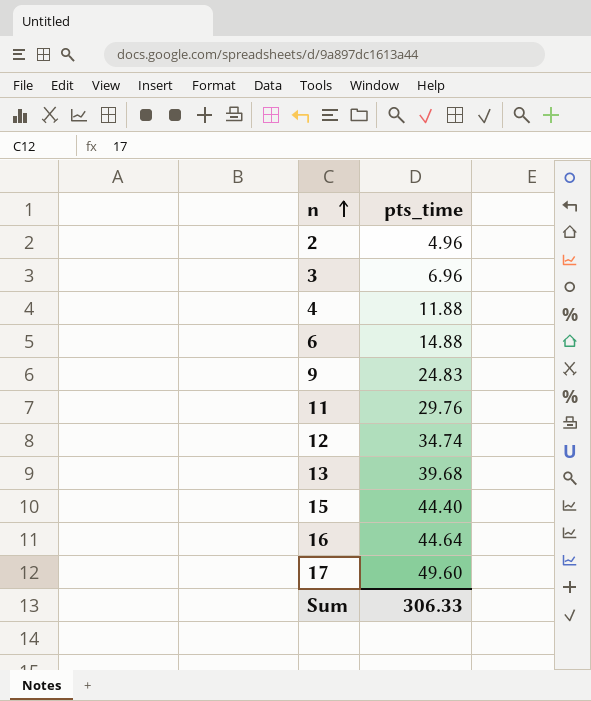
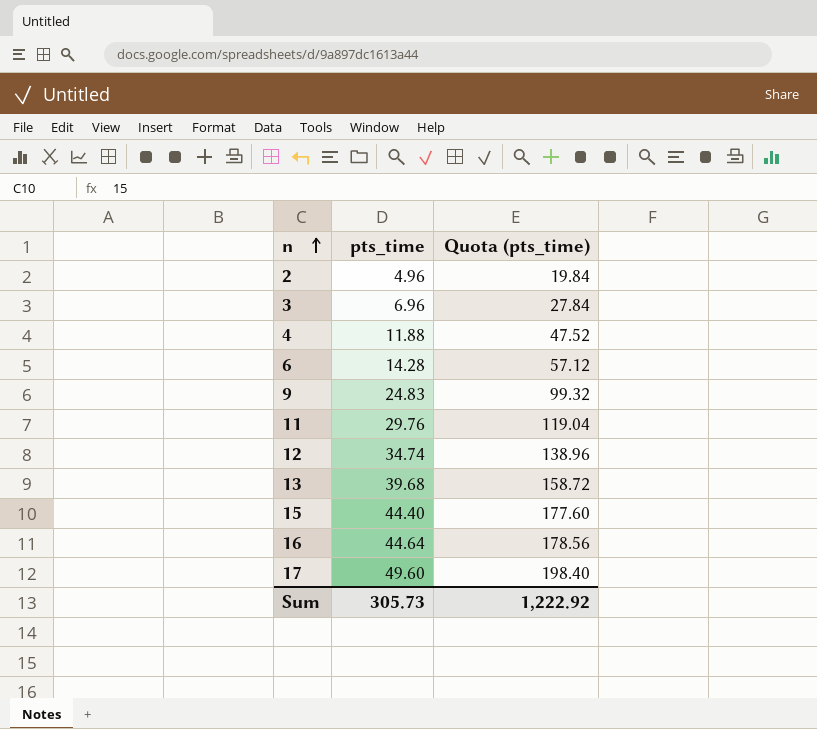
column Quota (pts_time) | formula: none -> [pts_time] * 4
6 | pts_time: 14.88 -> 14.28
Sum | pts_time: 306.33 -> 305.73

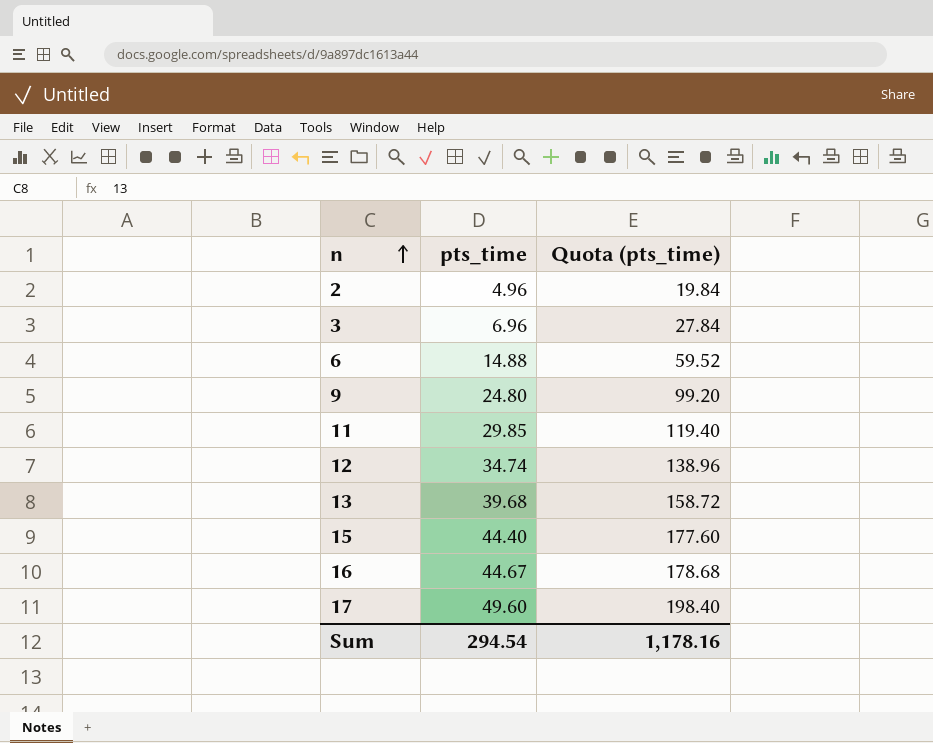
row 4: 11.88 | 47.52 -> none
6 | pts_time: 14.28 -> 14.88
6 | Quota (pts_time): 57.12 -> 59.52
9 | pts_time: 24.83 -> 24.80
9 | Quota (pts_time): 99.32 -> 99.20
11 | pts_time: 29.76 -> 29.85
11 | Quota (pts_time): 119.04 -> 119.40
16 | pts_time: 44.64 -> 44.67
16 | Quota (pts_time): 178.56 -> 178.68
Sum | pts_time: 305.73 -> 294.54
Sum | Quota (pts_time): 1,222.92 -> 1,178.16

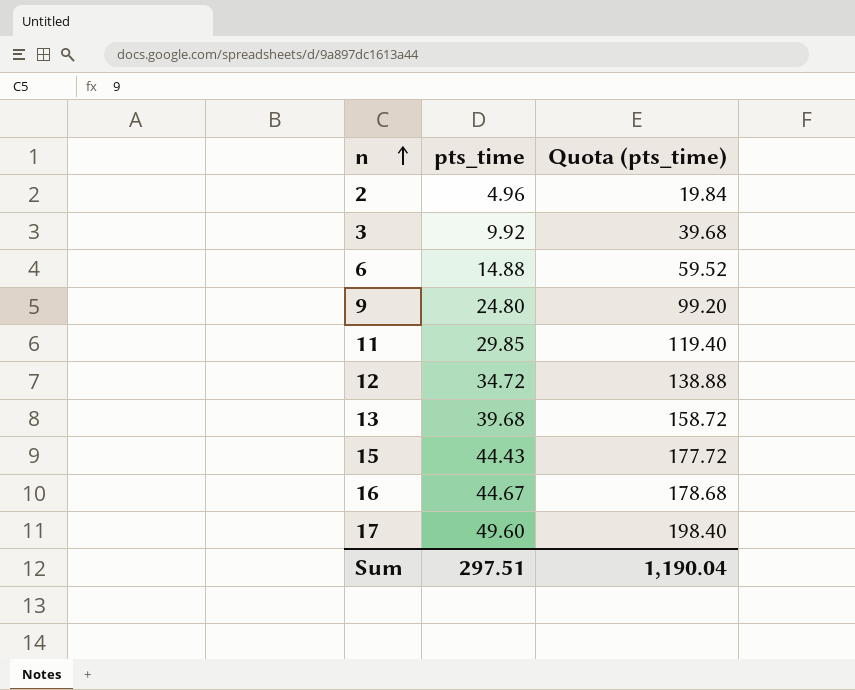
3 | pts_time: 6.96 -> 9.92
3 | Quota (pts_time): 27.84 -> 39.68
12 | pts_time: 34.74 -> 34.72
12 | Quota (pts_time): 138.96 -> 138.88
15 | pts_time: 44.40 -> 44.43
15 | Quota (pts_time): 177.60 -> 177.72
Sum | pts_time: 294.54 -> 297.51
Sum | Quota (pts_time): 1,178.16 -> 1,190.04

